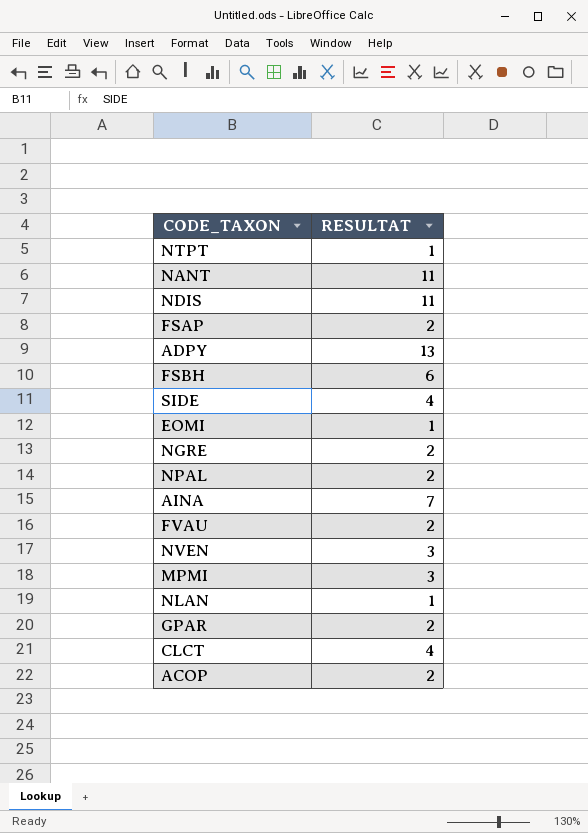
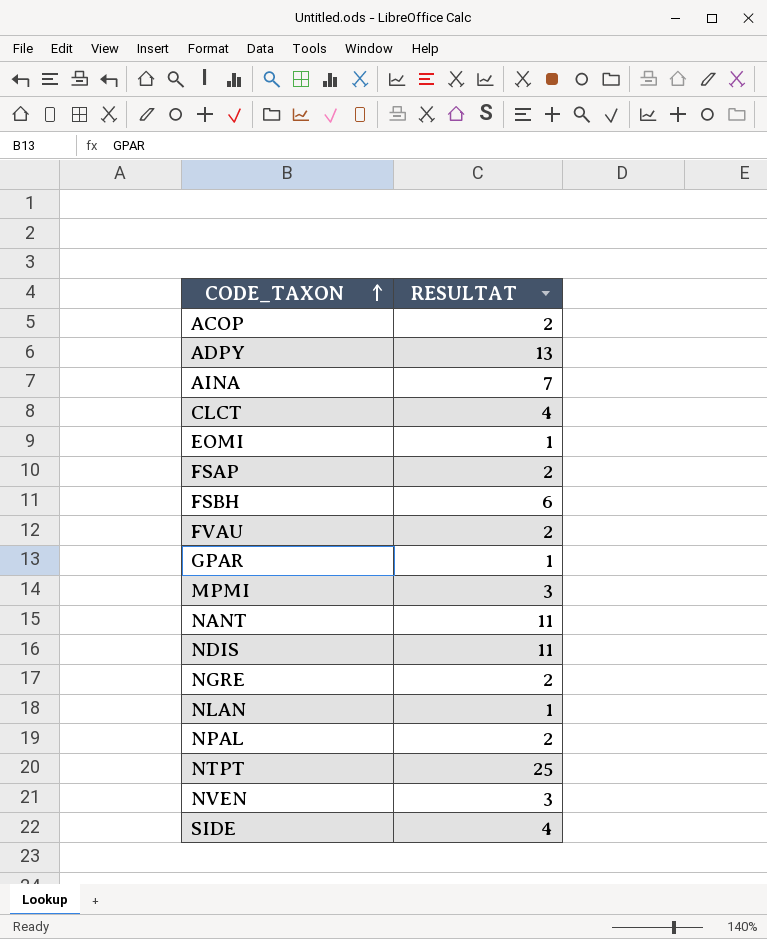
row order: none -> CODE_TAXON ascending
GPAR | RESULTAT: 2 -> 1
NTPT | RESULTAT: 1 -> 25

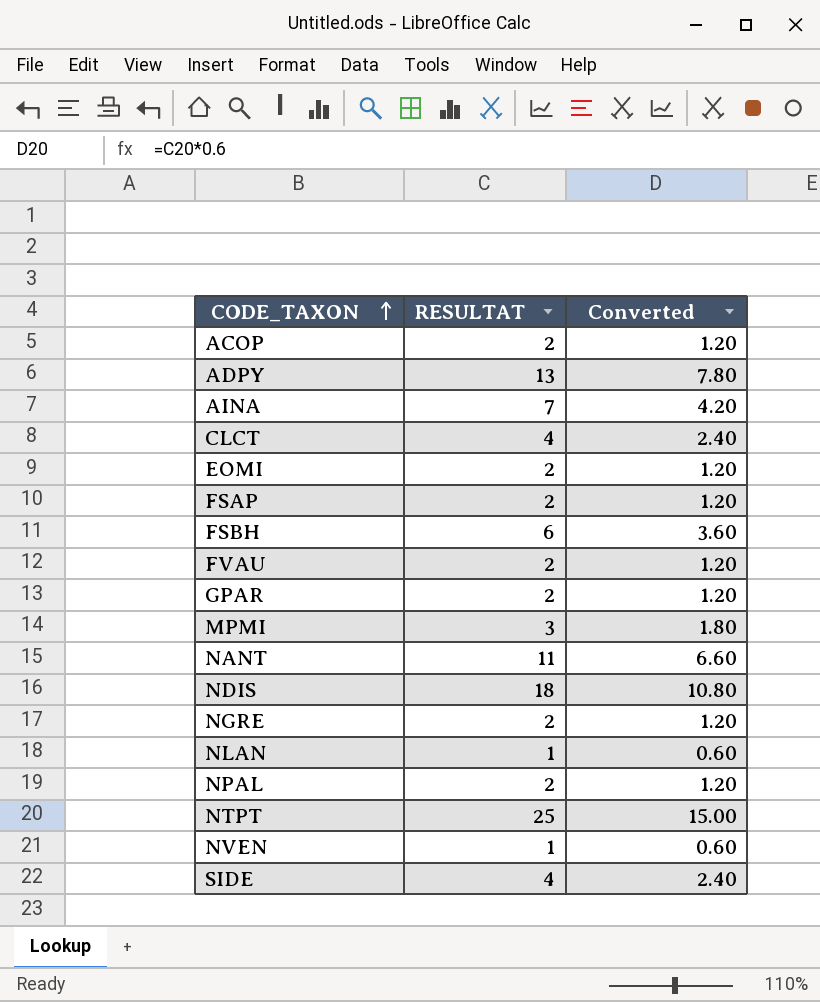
column Converted | formula: none -> [RESULTAT] * 0.6
EOMI | RESULTAT: 1 -> 2
GPAR | RESULTAT: 1 -> 2
NDIS | RESULTAT: 11 -> 18
NVEN | RESULTAT: 3 -> 1

